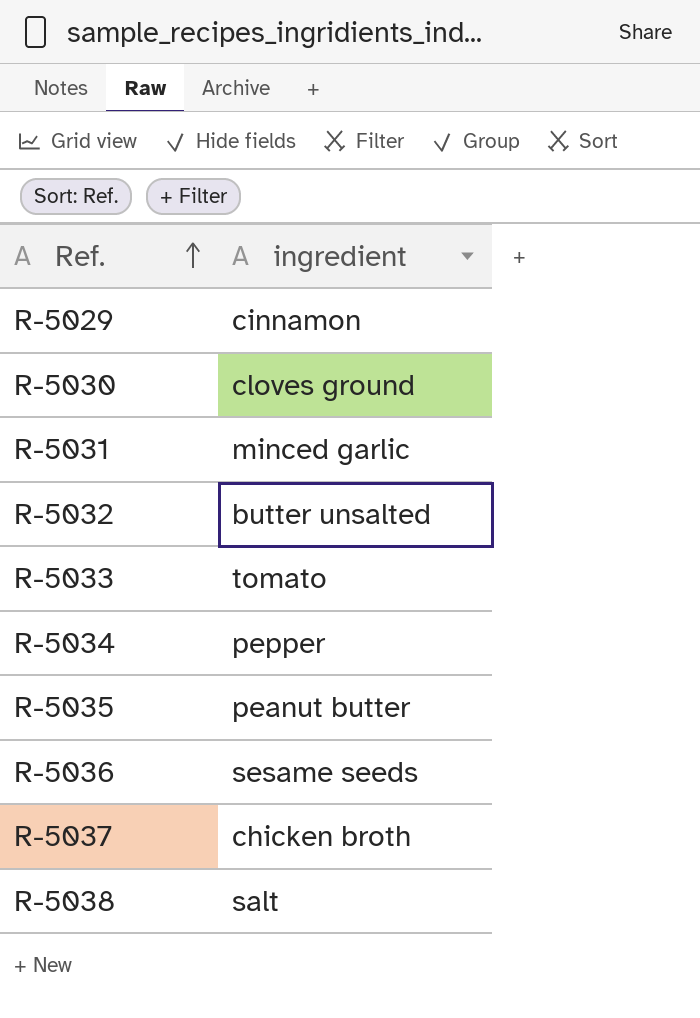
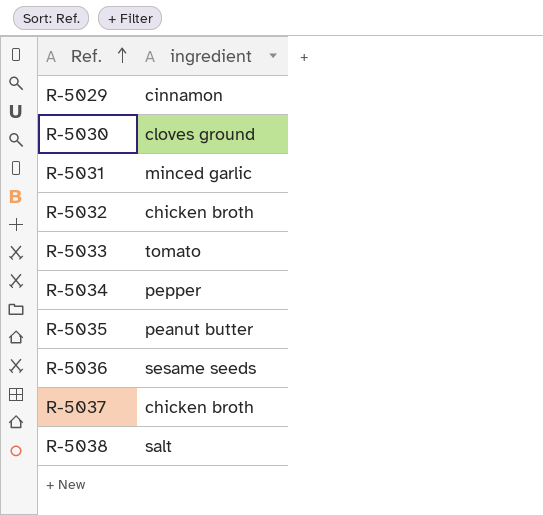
R-5032 | ingredient: butter unsalted -> chicken broth

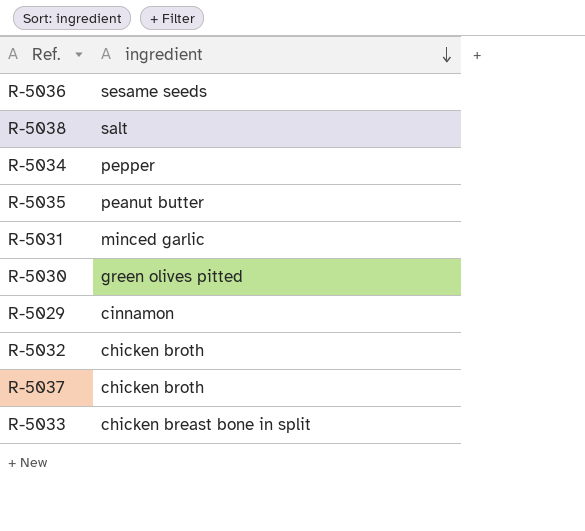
row order: Ref. ascending -> ingredient descending
R-5030 | ingredient: cloves ground -> green olives pitted
R-5033 | ingredient: tomato -> chicken breast bone in split

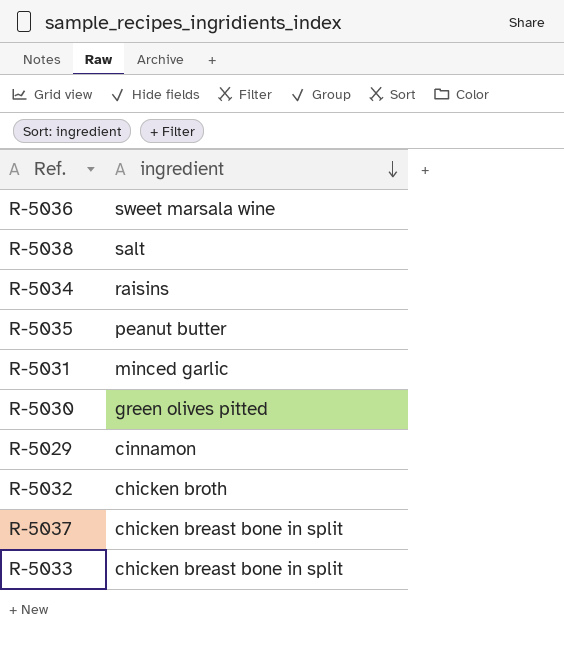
R-5036 | ingredient: sesame seeds -> sweet marsala wine
R-5034 | ingredient: pepper -> raisins
R-5037 | ingredient: chicken broth -> chicken breast bone in split

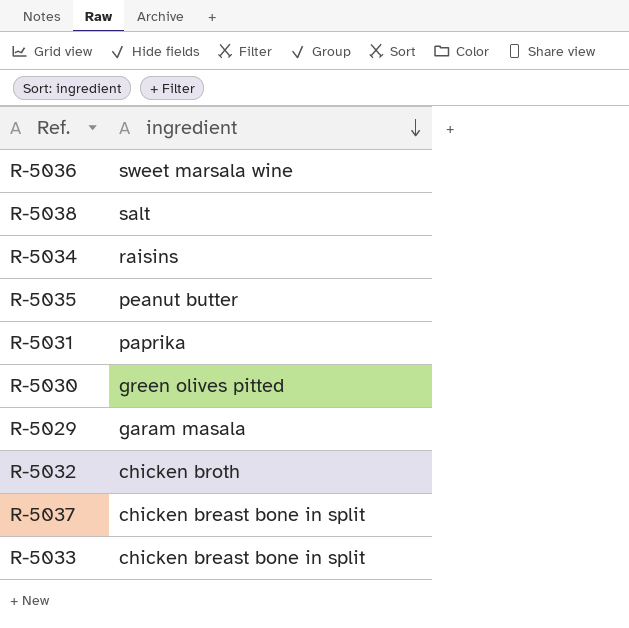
R-5031 | ingredient: minced garlic -> paprika
R-5029 | ingredient: cinnamon -> garam masala

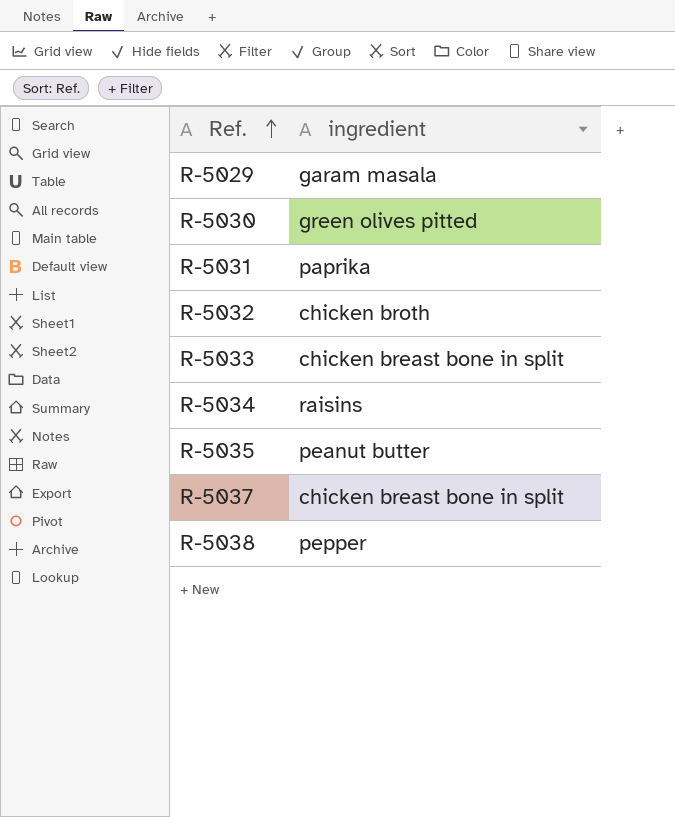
row order: ingredient descending -> Ref. ascending
row R-5036: sweet marsala wine -> none
R-5038 | ingredient: salt -> pepper

